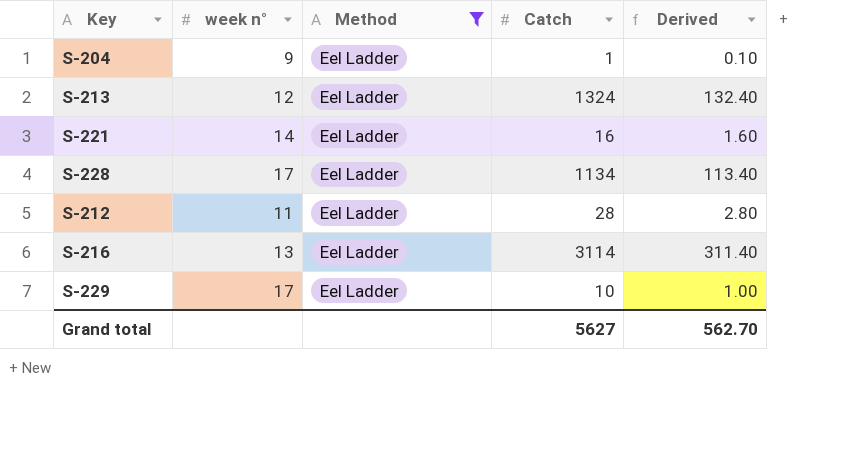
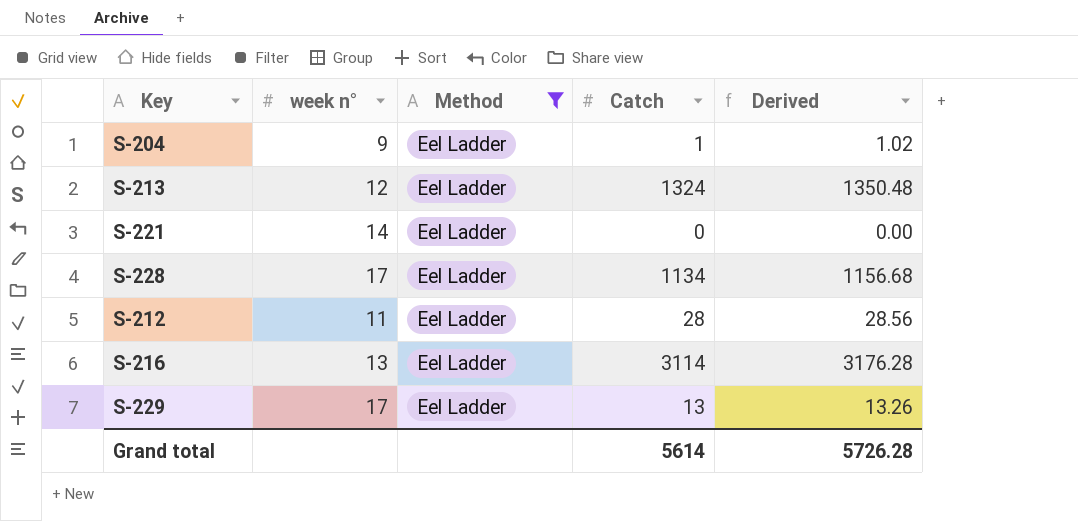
column Derived | formula: [Catch] * 0.1 -> [Catch] * 1.02
S-221 | Catch: 16 -> 0
S-229 | Catch: 10 -> 13
Grand total | Catch: 5627 -> 5614
Grand total | Derived: 562.70 -> 5726.28

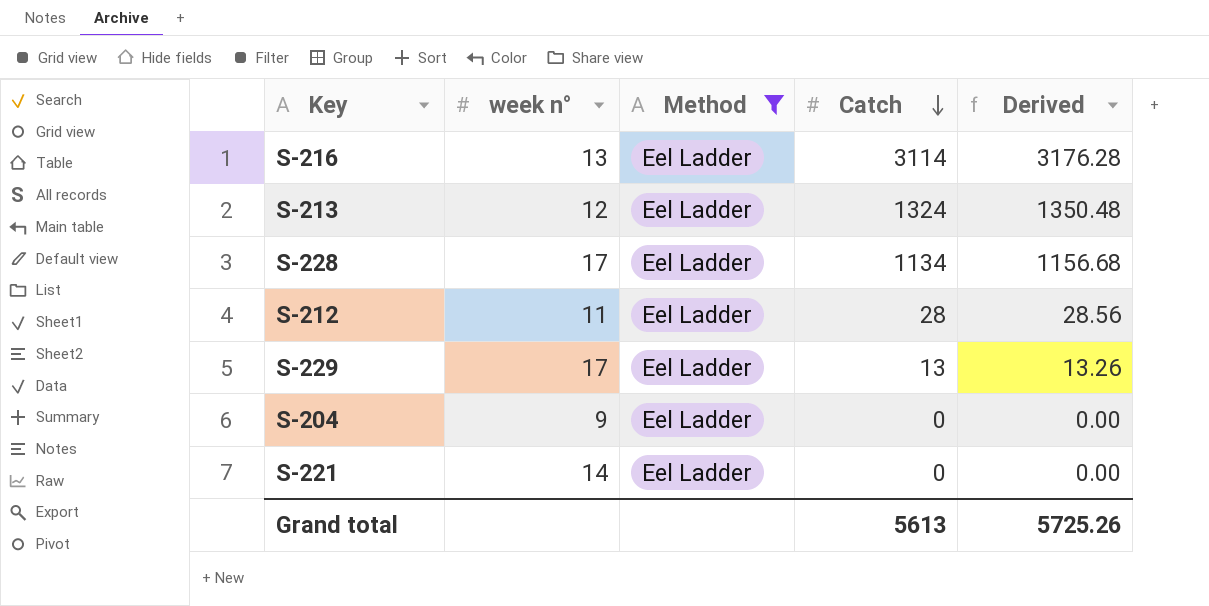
row order: none -> Catch descending
S-204 | Catch: 1 -> 0
S-204 | Derived: 1.02 -> 0.00
Grand total | Catch: 5614 -> 5613
Grand total | Derived: 5726.28 -> 5725.26

